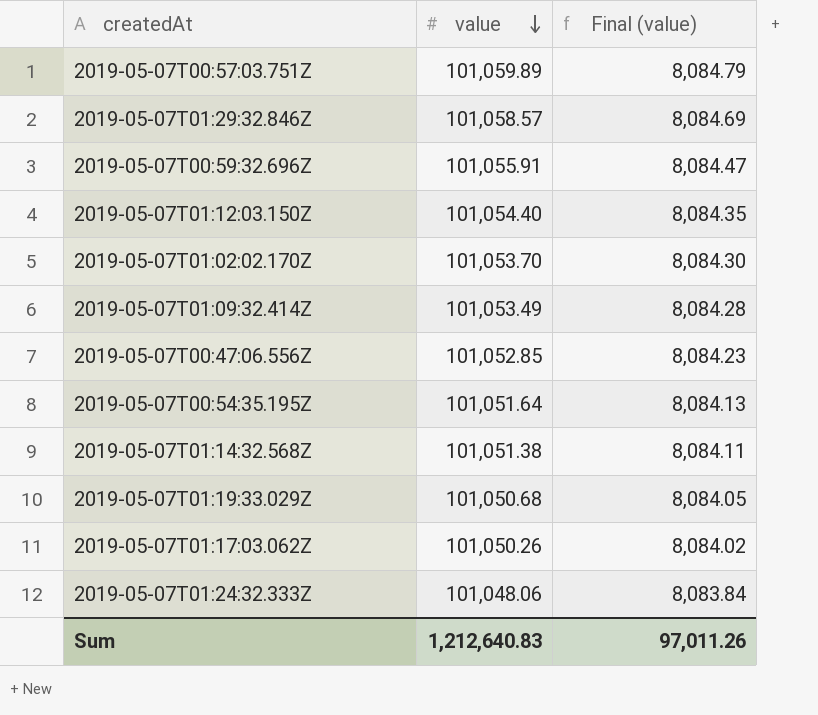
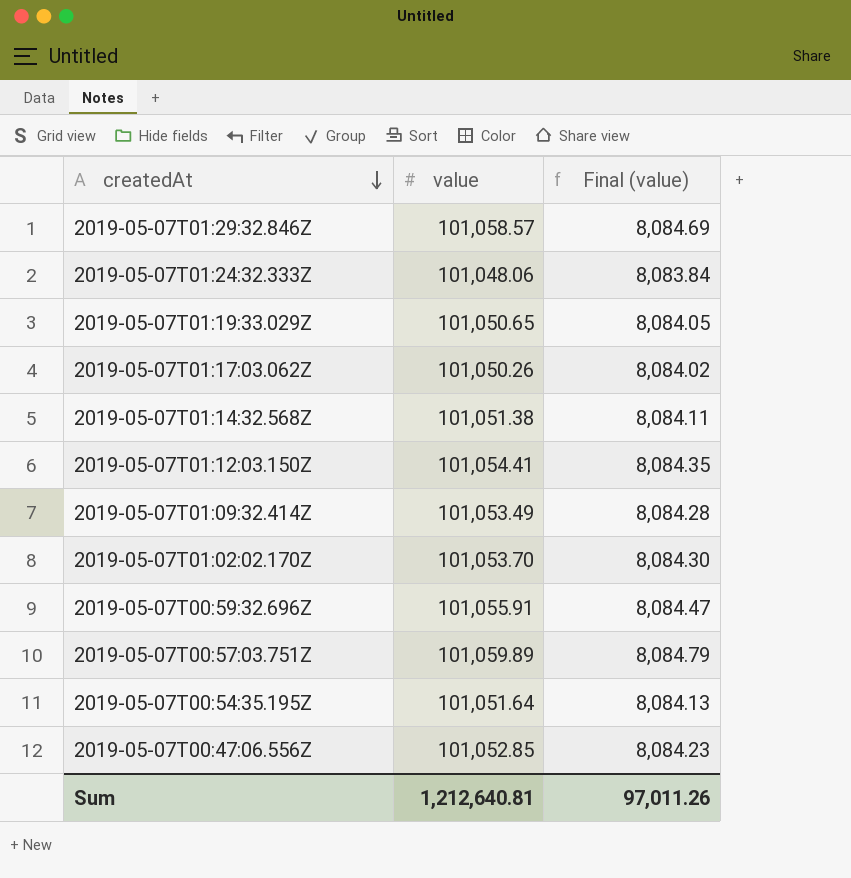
row order: value descending -> createdAt descending
2019-05-07T01:19:33.029Z | value: 101,050.68 -> 101,050.65
2019-05-07T01:12:03.150Z | value: 101,054.40 -> 101,054.41
Sum | value: 1,212,640.83 -> 1,212,640.81

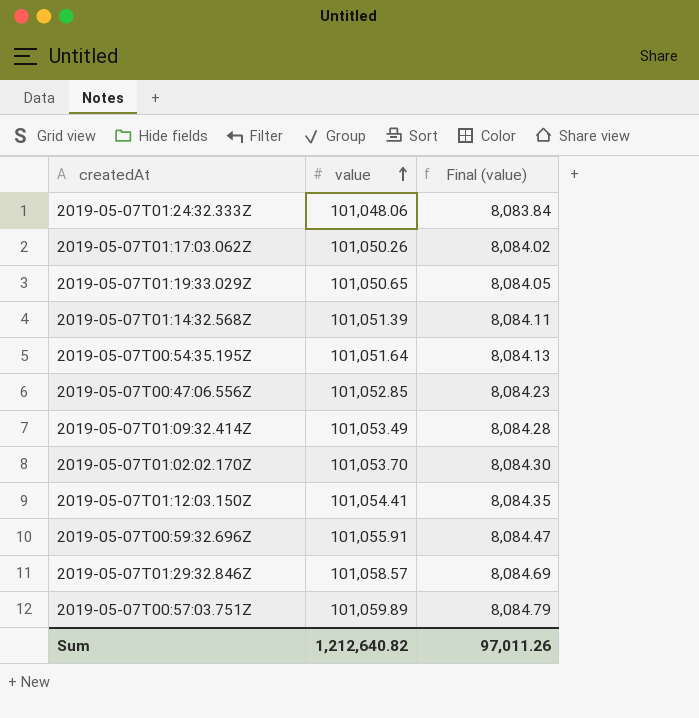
row order: createdAt descending -> value ascending
2019-05-07T01:14:32.568Z | value: 101,051.38 -> 101,051.39
Sum | value: 1,212,640.81 -> 1,212,640.82

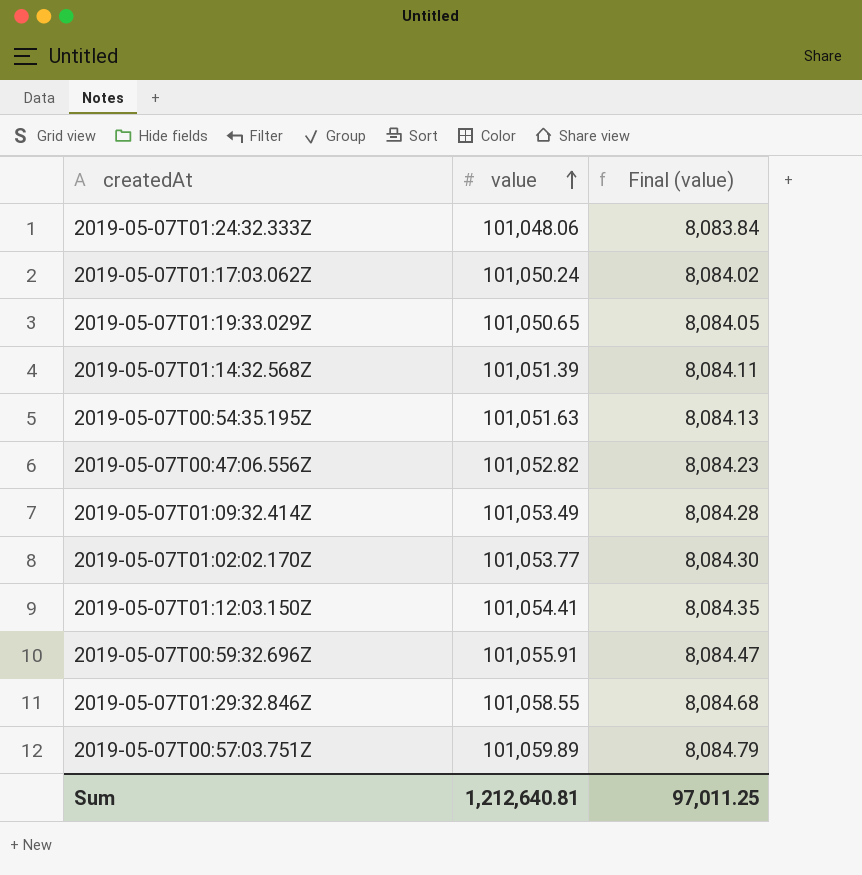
2019-05-07T01:17:03.062Z | value: 101,050.26 -> 101,050.24
2019-05-07T00:54:35.195Z | value: 101,051.64 -> 101,051.63
2019-05-07T00:47:06.556Z | value: 101,052.85 -> 101,052.82
2019-05-07T01:02:02.170Z | value: 101,053.70 -> 101,053.77
2019-05-07T01:29:32.846Z | value: 101,058.57 -> 101,058.55
2019-05-07T01:29:32.846Z | Final (value): 8,084.69 -> 8,084.68
Sum | value: 1,212,640.82 -> 1,212,640.81
Sum | Final (value): 97,011.26 -> 97,011.25

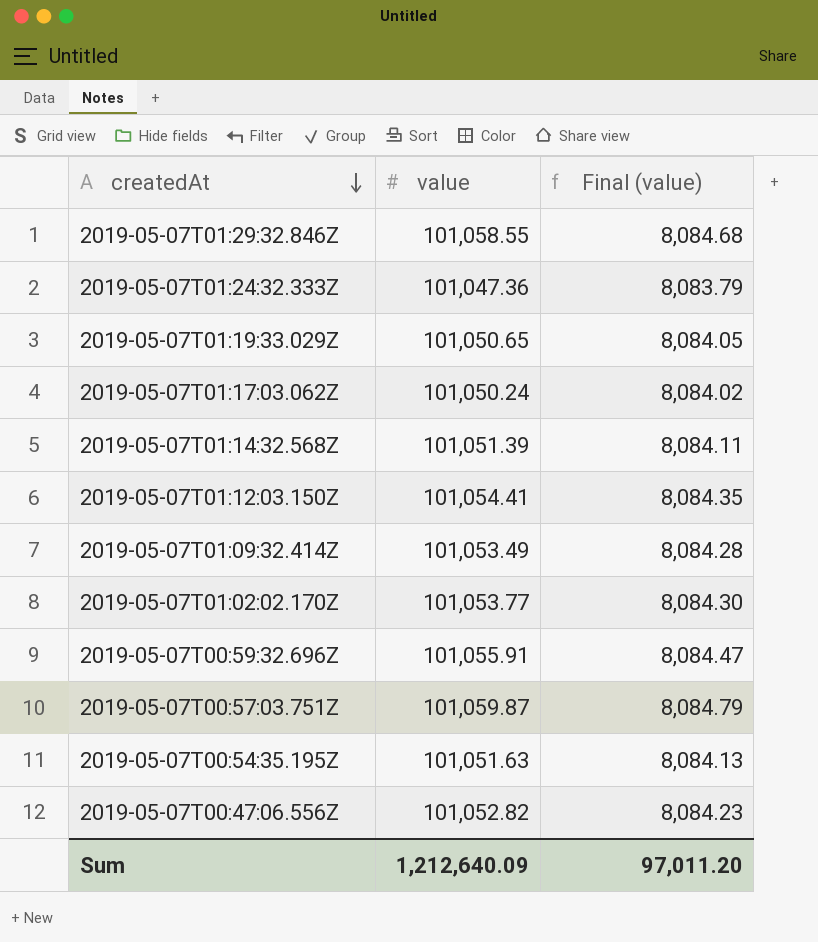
row order: value ascending -> createdAt descending
2019-05-07T01:24:32.333Z | value: 101,048.06 -> 101,047.36
2019-05-07T01:24:32.333Z | Final (value): 8,083.84 -> 8,083.79
2019-05-07T00:57:03.751Z | value: 101,059.89 -> 101,059.87
Sum | value: 1,212,640.81 -> 1,212,640.09
Sum | Final (value): 97,011.25 -> 97,011.20

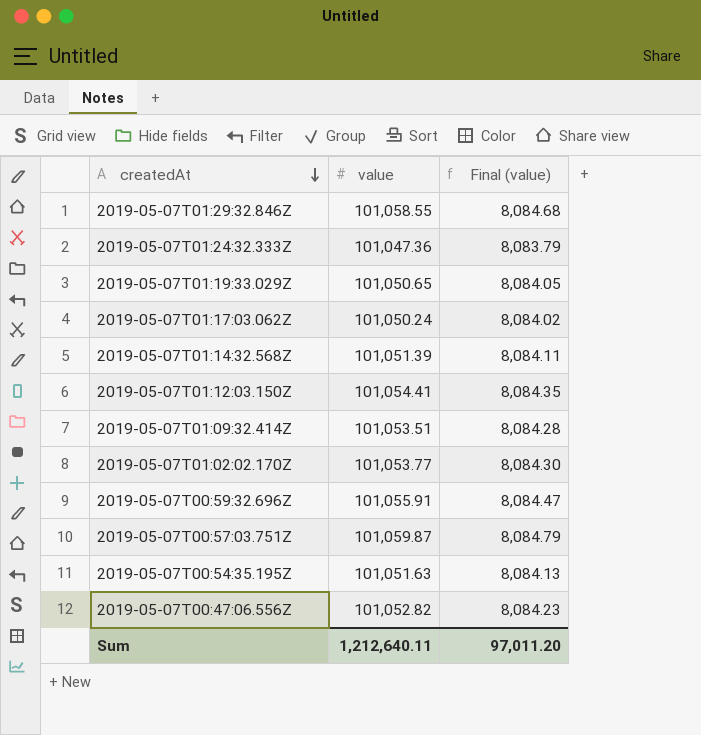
2019-05-07T01:09:32.414Z | value: 101,053.49 -> 101,053.51
Sum | value: 1,212,640.09 -> 1,212,640.11

